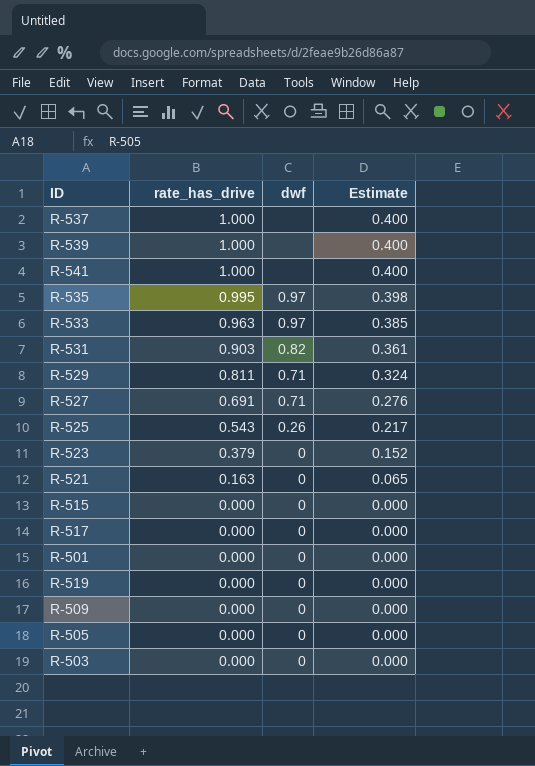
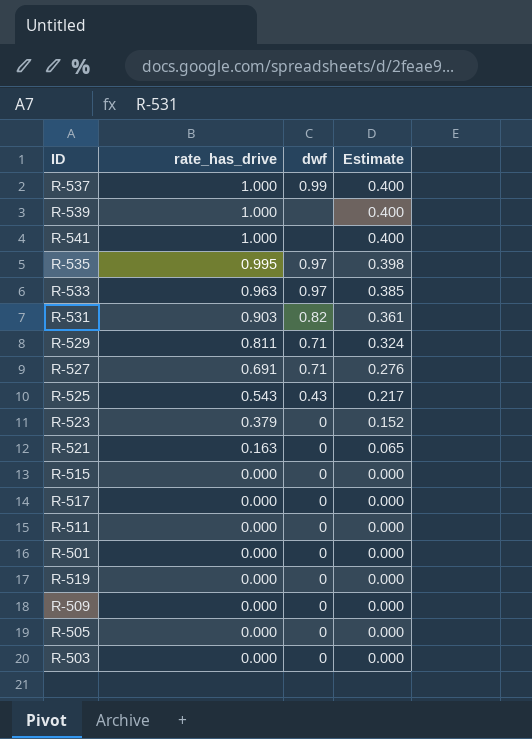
R-537 | dwf: none -> 0.99
R-525 | dwf: 0.26 -> 0.43
row R-511: none -> 0.000 | 0 | 0.000

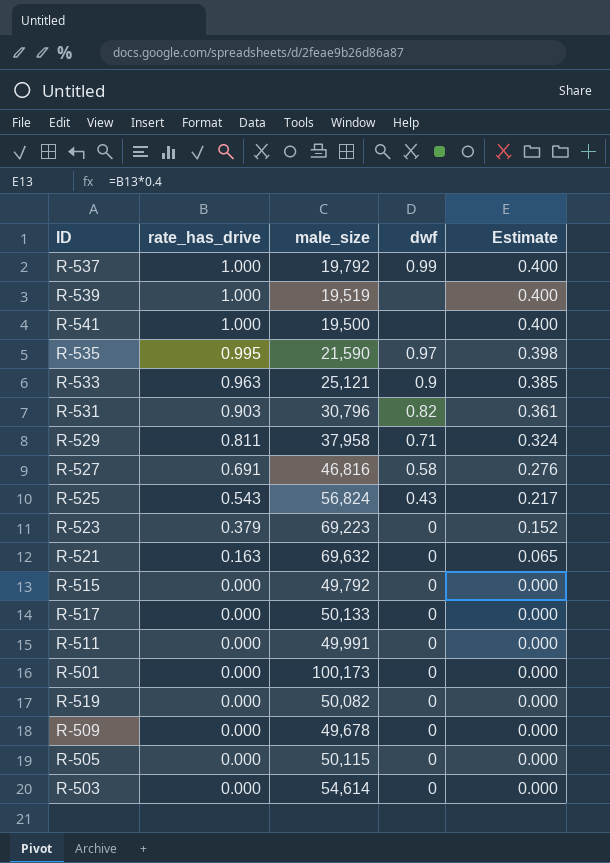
column male_size | position: none -> 3
R-533 | dwf: 0.97 -> 0.9
R-527 | dwf: 0.71 -> 0.58

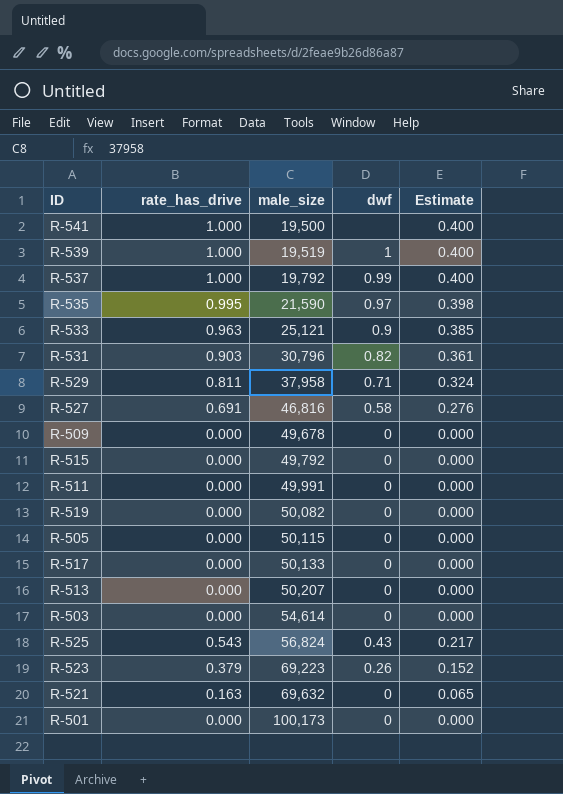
row order: rate_has_drive descending -> male_size ascending
R-539 | dwf: none -> 1
row R-513: none -> 0.000 | 50,207 | 0 | 0.000
R-523 | dwf: 0 -> 0.26

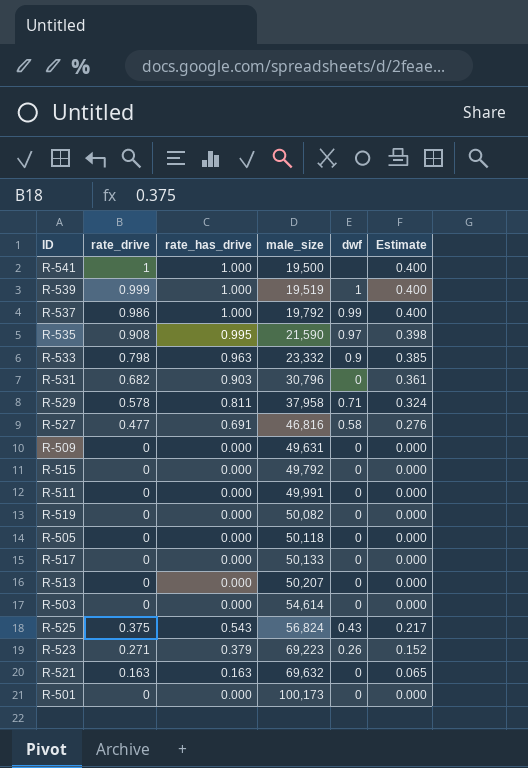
column rate_drive | position: none -> 2
R-533 | male_size: 25,121 -> 23,332
R-531 | dwf: 0.82 -> 0
R-509 | male_size: 49,678 -> 49,631
R-505 | male_size: 50,115 -> 50,118

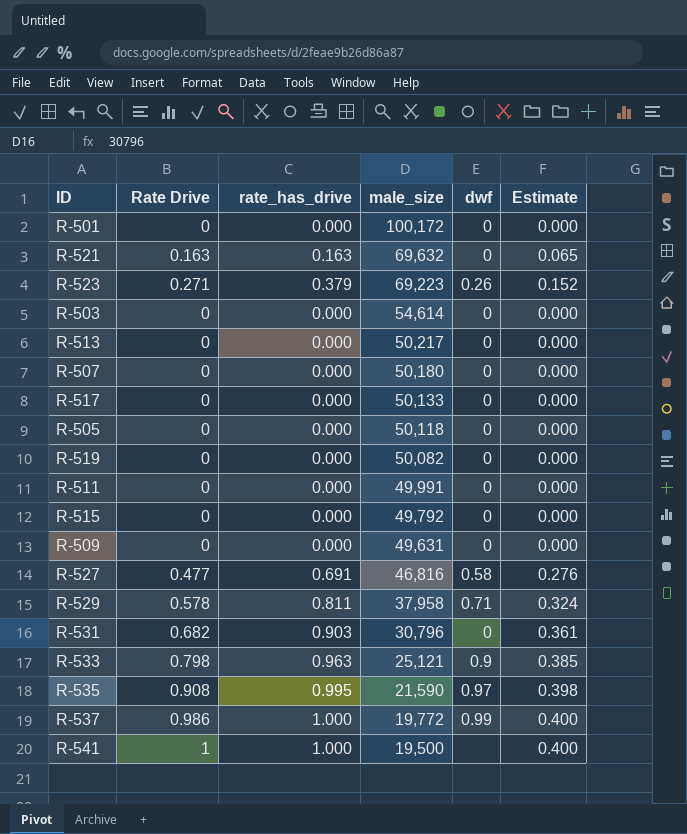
row order: male_size ascending -> male_size descending
column name: rate_drive -> Rate Drive
row R-539: 0.999 | 1.000 | 19,519 | 1 | 0.400 -> none
row R-525: 0.375 | 0.543 | 56,824 | 0.43 | 0.217 -> none
R-501 | male_size: 100,173 -> 100,172
R-513 | male_size: 50,207 -> 50,217
row R-507: none -> 0 | 0.000 | 50,180 | 0 | 0.000
R-533 | male_size: 23,332 -> 25,121
R-537 | male_size: 19,792 -> 19,772

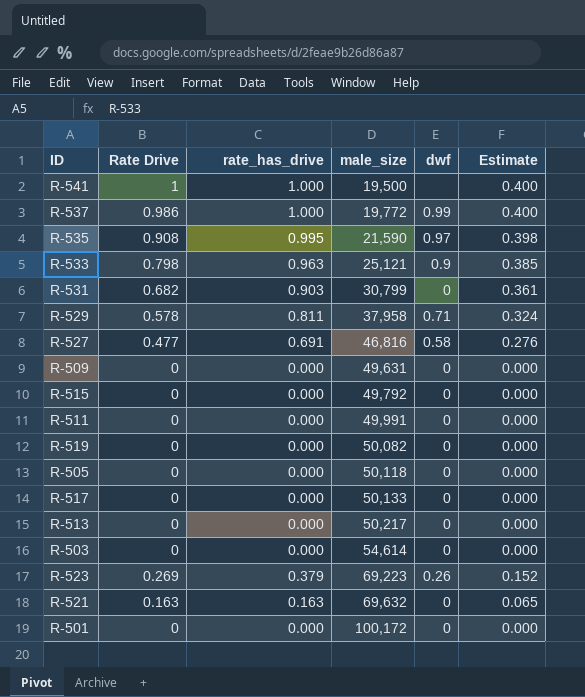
row order: male_size descending -> male_size ascending
row R-507: 0 | 0.000 | 50,180 | 0 | 0.000 -> none
R-531 | male_size: 30,796 -> 30,799
R-523 | Rate Drive: 0.271 -> 0.269

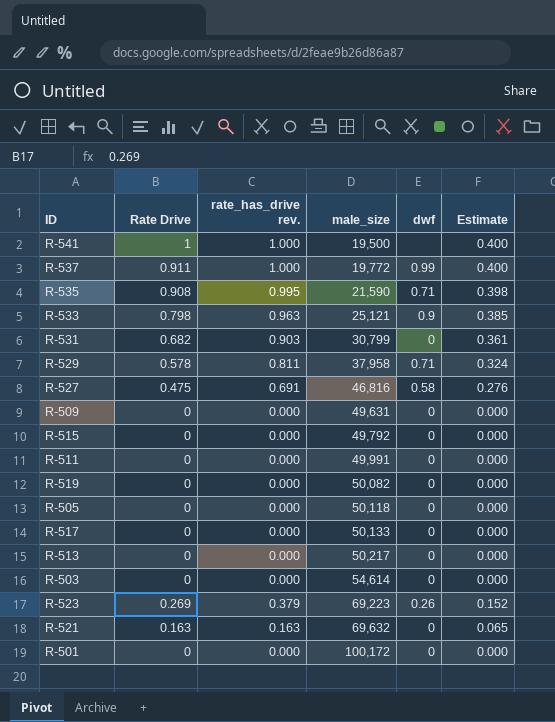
column name: rate_has_drive -> rate_has_drive rev.
R-537 | Rate Drive: 0.986 -> 0.911
R-535 | dwf: 0.97 -> 0.71
R-527 | Rate Drive: 0.477 -> 0.475

